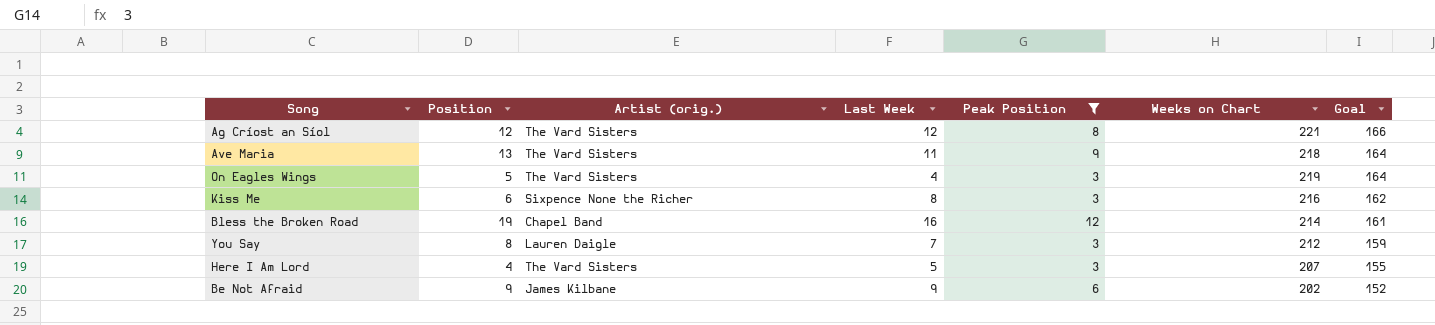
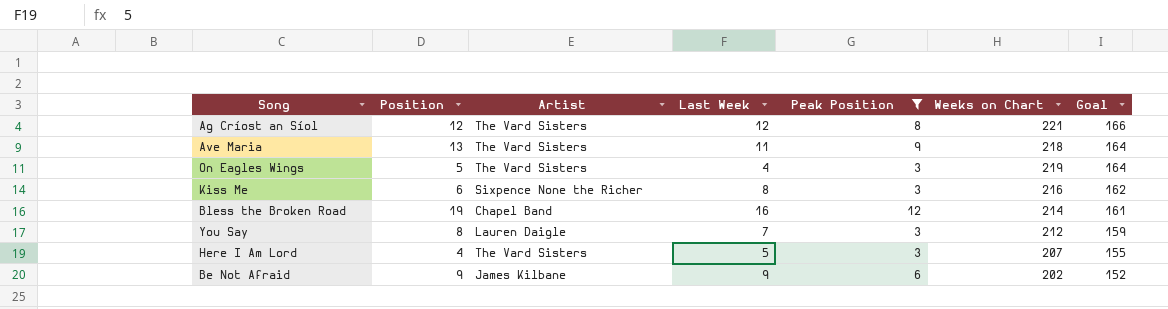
column name: Artist (orig.) -> Artist

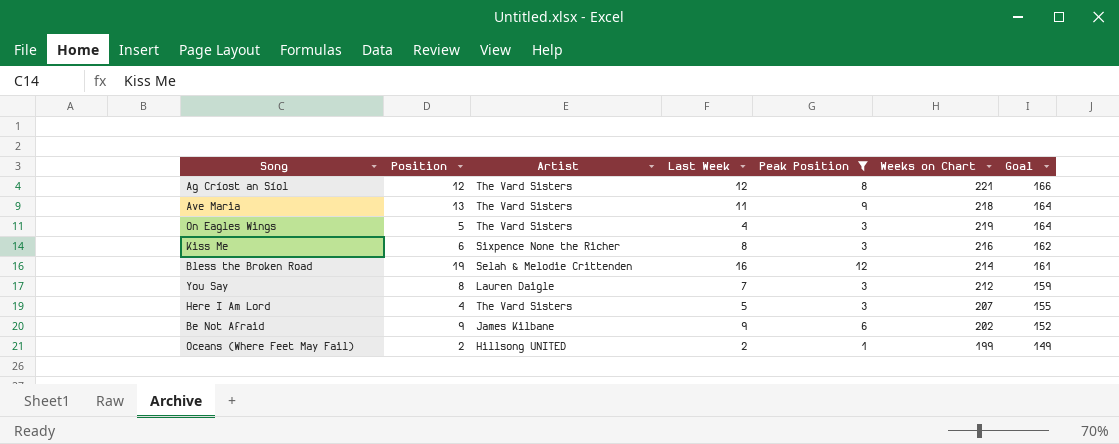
Bless the Broken Road | Artist: Chapel Band -> Selah & Melodie Crittenden
row Oceans (Where Feet May Fail): none -> 2 | Hillsong UNITED | 2 | 1 | 199 | 149

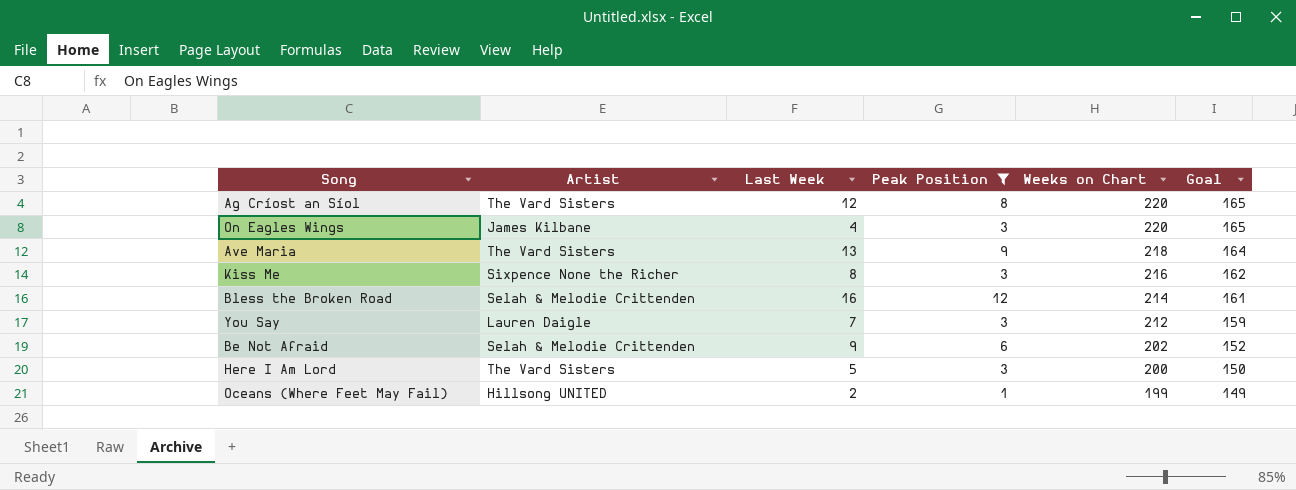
row order: Goal descending -> Weeks on Chart descending
column Position | position: 2 -> none
Ag Críost an Síol | Weeks on Chart: 221 -> 220
Ag Críost an Síol | Goal: 166 -> 165
On Eagles Wings | Artist: The Vard Sisters -> James Kilbane
On Eagles Wings | Weeks on Chart: 219 -> 220
On Eagles Wings | Goal: 164 -> 165
Ave Maria | Last Week: 11 -> 13
Be Not Afraid | Artist: James Kilbane -> Selah & Melodie Crittenden
Here I Am Lord | Weeks on Chart: 207 -> 200
Here I Am Lord | Goal: 155 -> 150

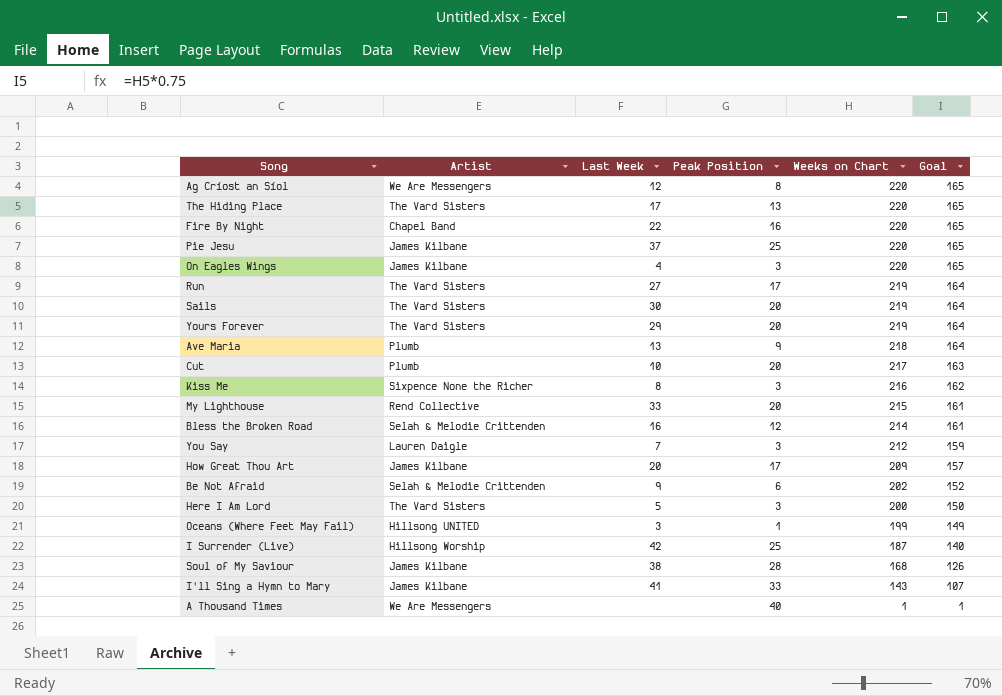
filter: Peak Position <= 12 -> none
Ag Críost an Síol | Artist: The Vard Sisters -> We Are Messengers
Ave Maria | Artist: The Vard Sisters -> Plumb
Oceans (Where Feet May Fail) | Last Week: 2 -> 3

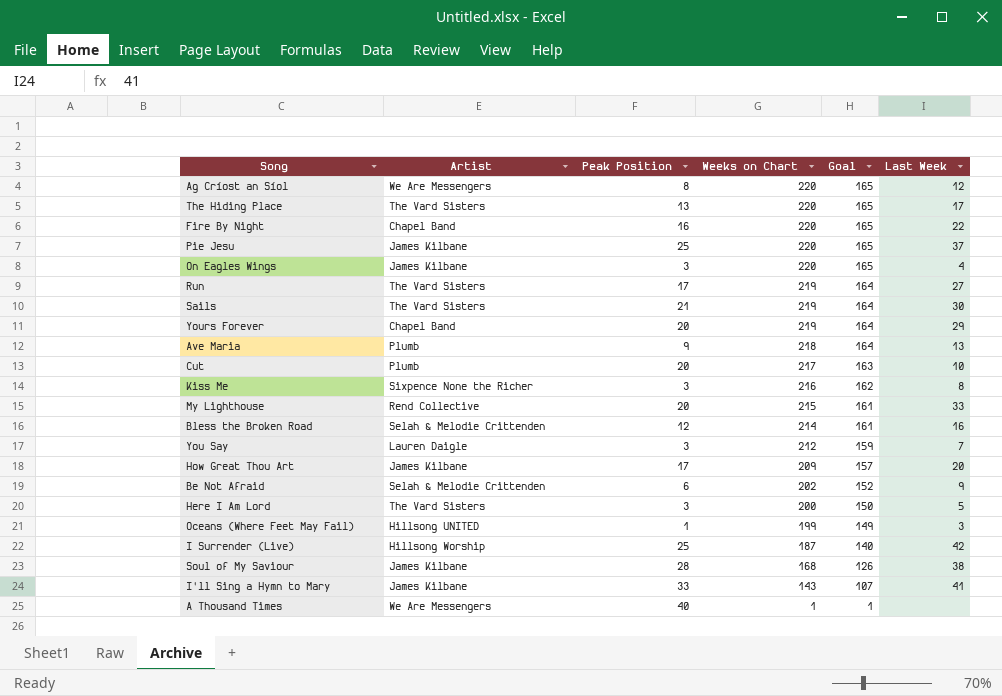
column Last Week | position: 3 -> 6
Sails | Peak Position: 20 -> 21
Yours Forever | Artist: The Vard Sisters -> Chapel Band

